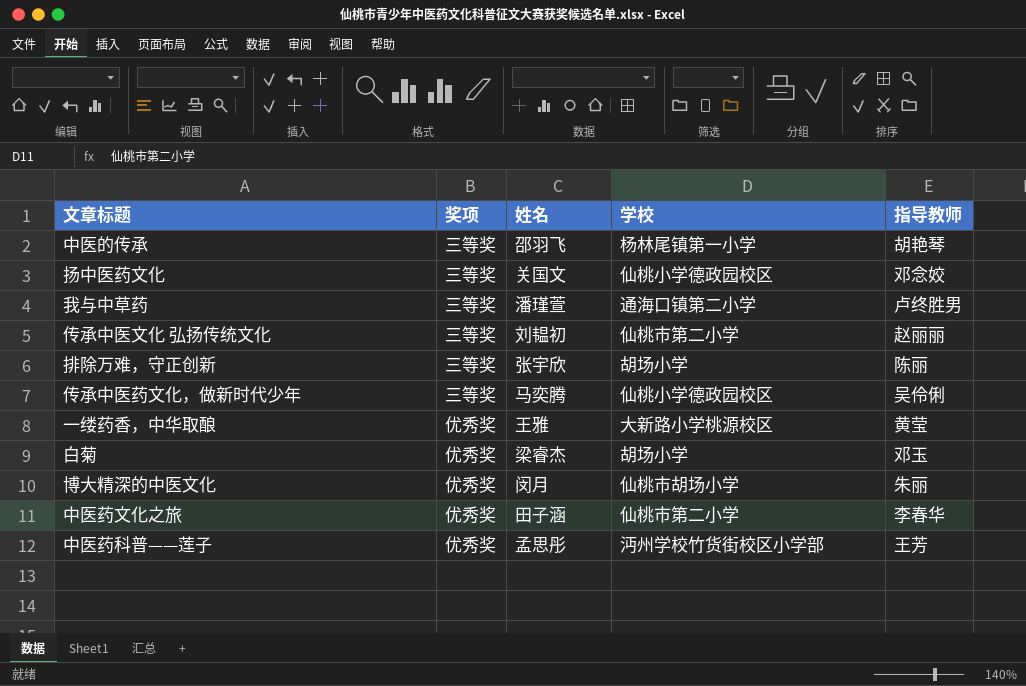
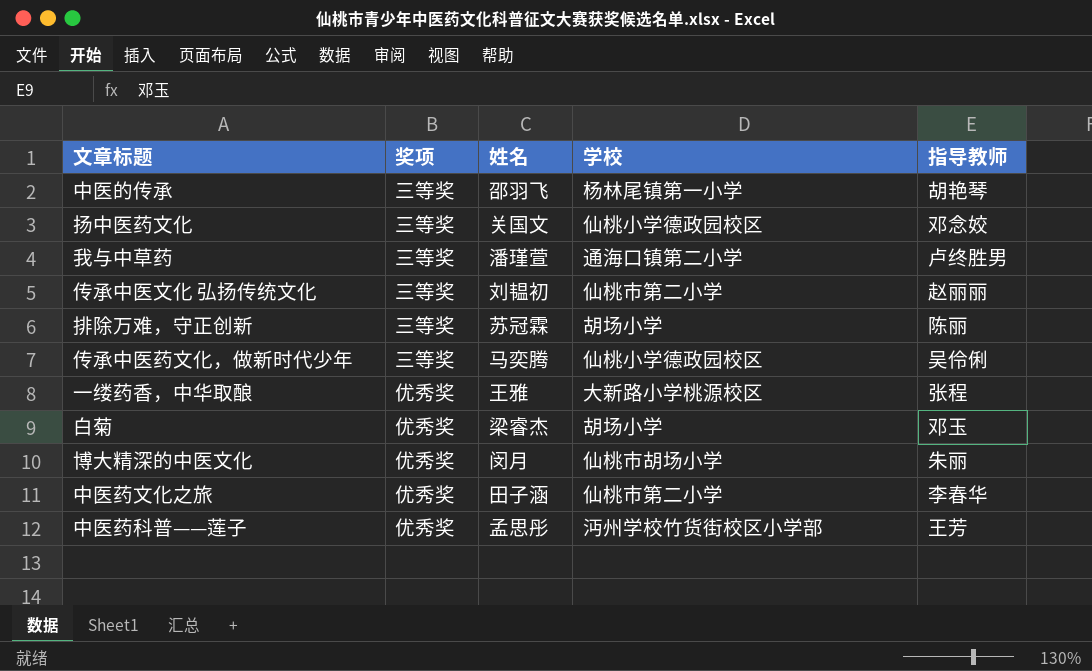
排除万难，守正创新 | 姓名: 张宇欣 -> 苏冠霖
一缕药香，中华取酿 | 指导教师: 黄莹 -> 张程

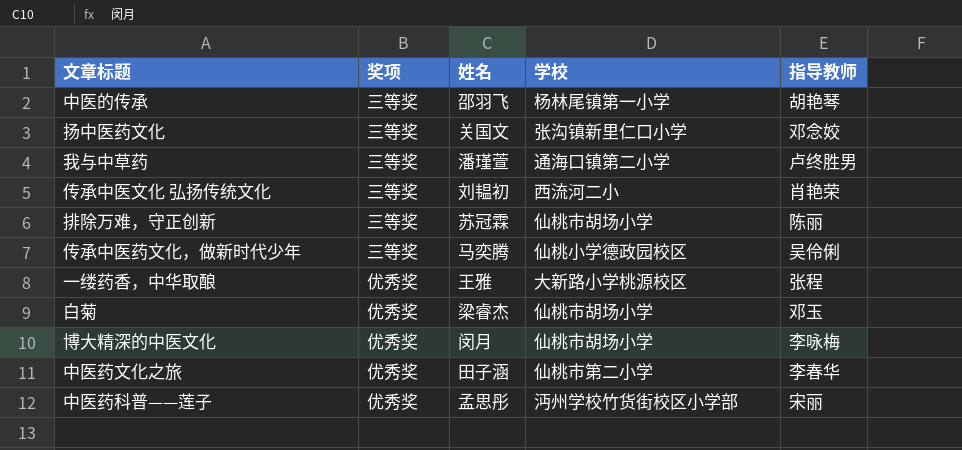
扬中医药文化 | 学校: 仙桃小学德政园校区 -> 张沟镇新里仁口小学
传承中医文化 弘扬传统文化 | 学校: 仙桃市第二小学 -> 西流河二小
传承中医文化 弘扬传统文化 | 指导教师: 赵丽丽 -> 肖艳荣
排除万难，守正创新 | 学校: 胡场小学 -> 仙桃市胡场小学
白菊 | 学校: 胡场小学 -> 仙桃市胡场小学
博大精深的中医文化 | 指导教师: 朱丽 -> 李咏梅
中医药科普——莲子 | 指导教师: 王芳 -> 宋丽

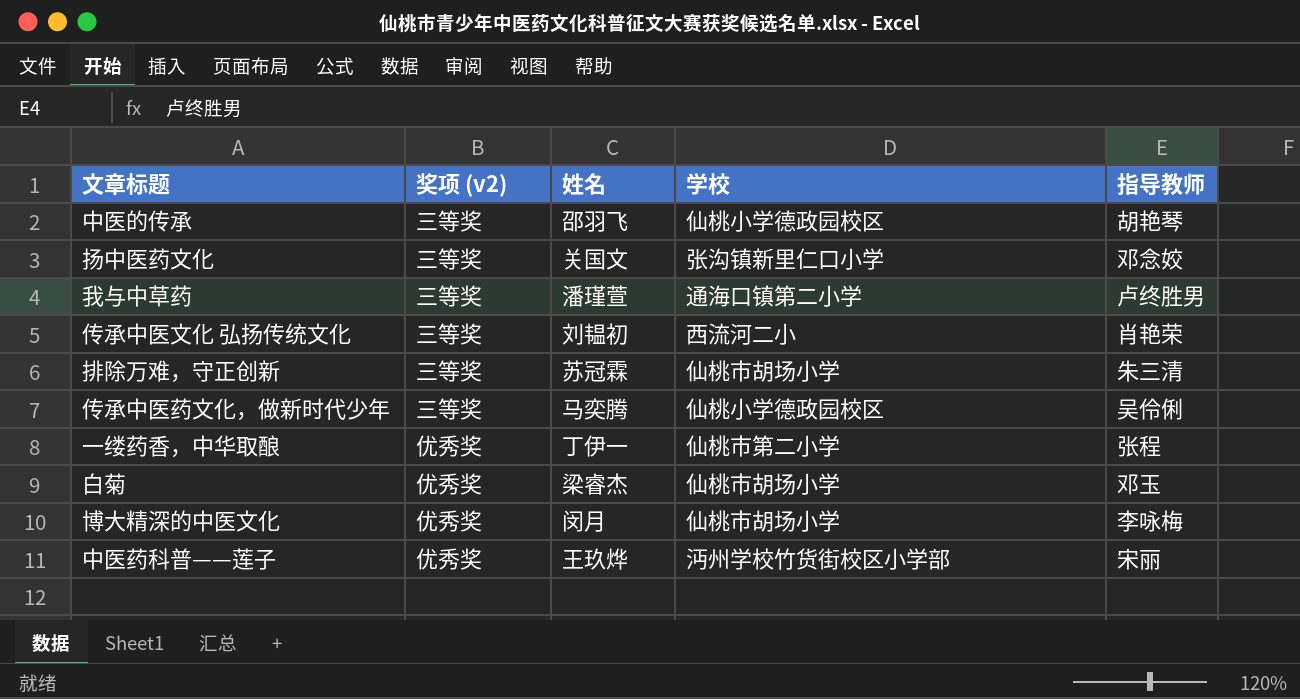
column name: 奖项 -> 奖项 (v2)
row 中医药文化之旅: 优秀奖 | 田子涵 | 仙桃市第二小学 | 李春华 -> none
中医的传承 | 学校: 杨林尾镇第一小学 -> 仙桃小学德政园校区
排除万难，守正创新 | 指导教师: 陈丽 -> 朱三清
一缕药香，中华取酿 | 姓名: 王雅 -> 丁伊一
一缕药香，中华取酿 | 学校: 大新路小学桃源校区 -> 仙桃市第二小学
中医药科普——莲子 | 姓名: 孟思彤 -> 王玖烨

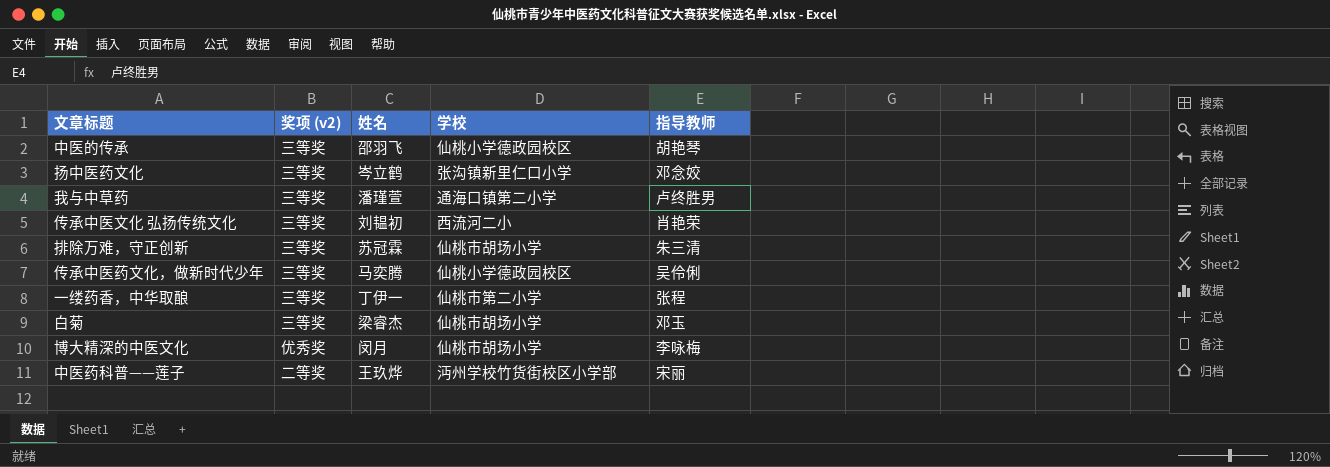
扬中医药文化 | 姓名: 关国文 -> 岑立鹤
一缕药香，中华取酿 | 奖项 (v2): 优秀奖 -> 三等奖
白菊 | 奖项 (v2): 优秀奖 -> 三等奖
中医药科普——莲子 | 奖项 (v2): 优秀奖 -> 二等奖

